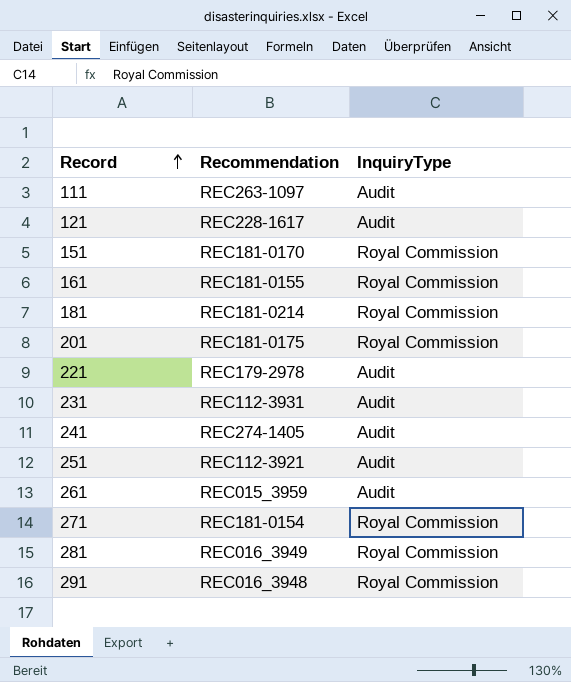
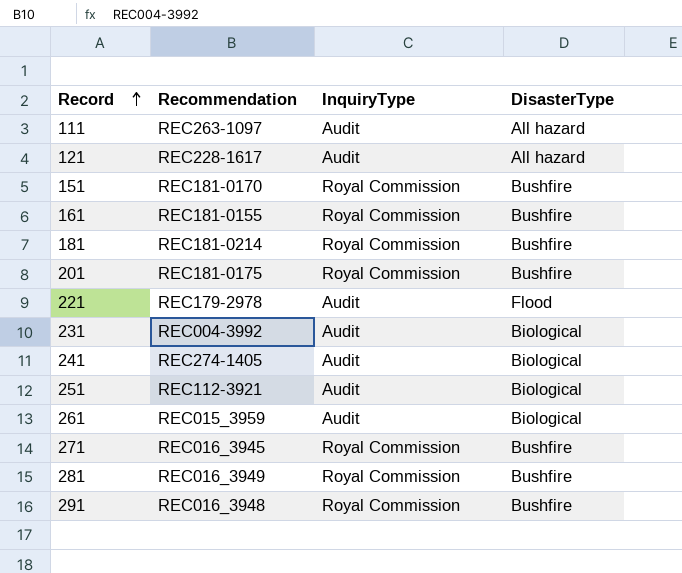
column DisasterType | position: none -> 4
231 | Recommendation: REC112-3931 -> REC004-3992
271 | Recommendation: REC181-0154 -> REC016_3945

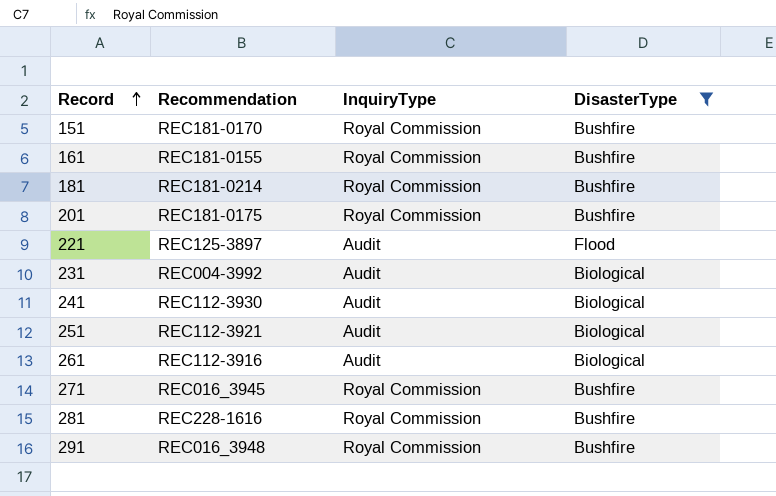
filter: none -> DisasterType != All hazard
221 | Recommendation: REC179-2978 -> REC125-3897
241 | Recommendation: REC274-1405 -> REC112-3930
261 | Recommendation: REC015_3959 -> REC112-3916
281 | Recommendation: REC016_3949 -> REC228-1616

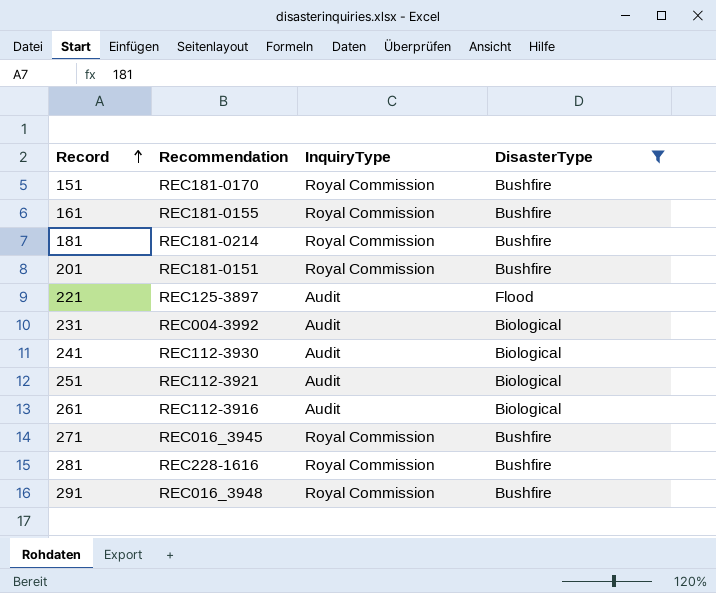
201 | Recommendation: REC181-0175 -> REC181-0151

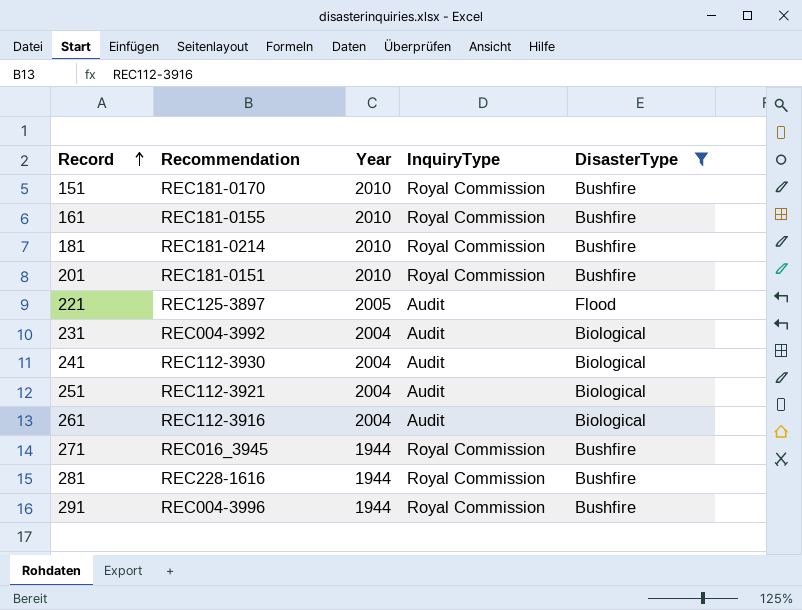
column Year | position: none -> 3
291 | Recommendation: REC016_3948 -> REC004-3996

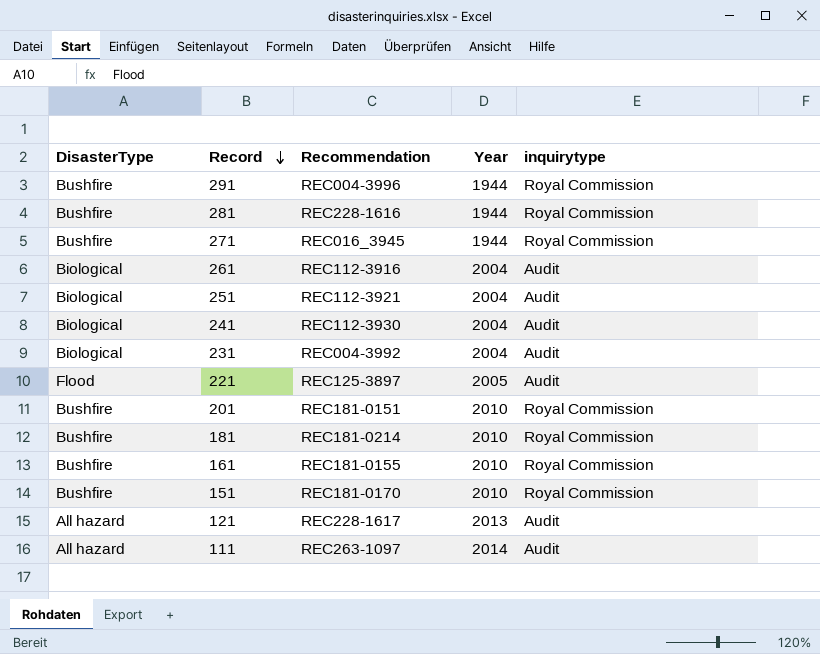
filter: DisasterType != All hazard -> none
row order: Record ascending -> Record descending
column DisasterType | position: 5 -> 1
column name: InquiryType -> inquirytype

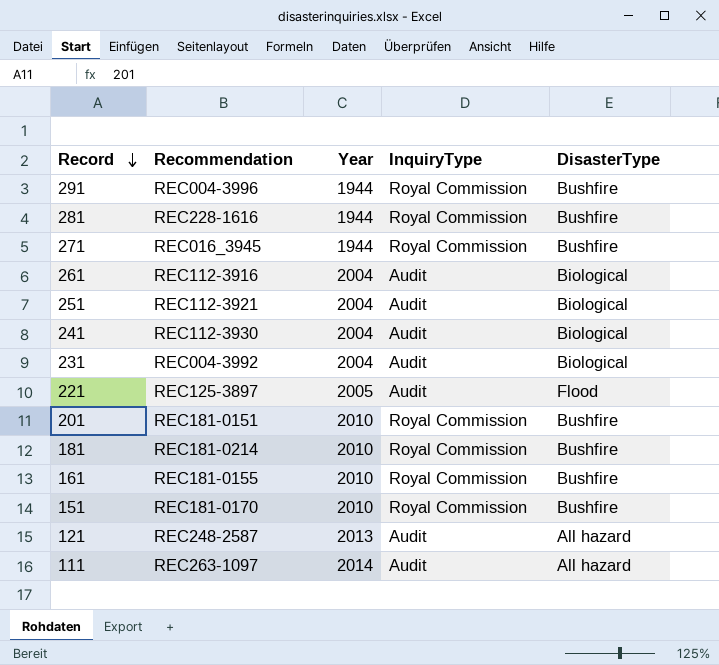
column name: inquirytype -> InquiryType
column DisasterType | position: 1 -> 5
121 | Recommendation: REC228-1617 -> REC248-2587

